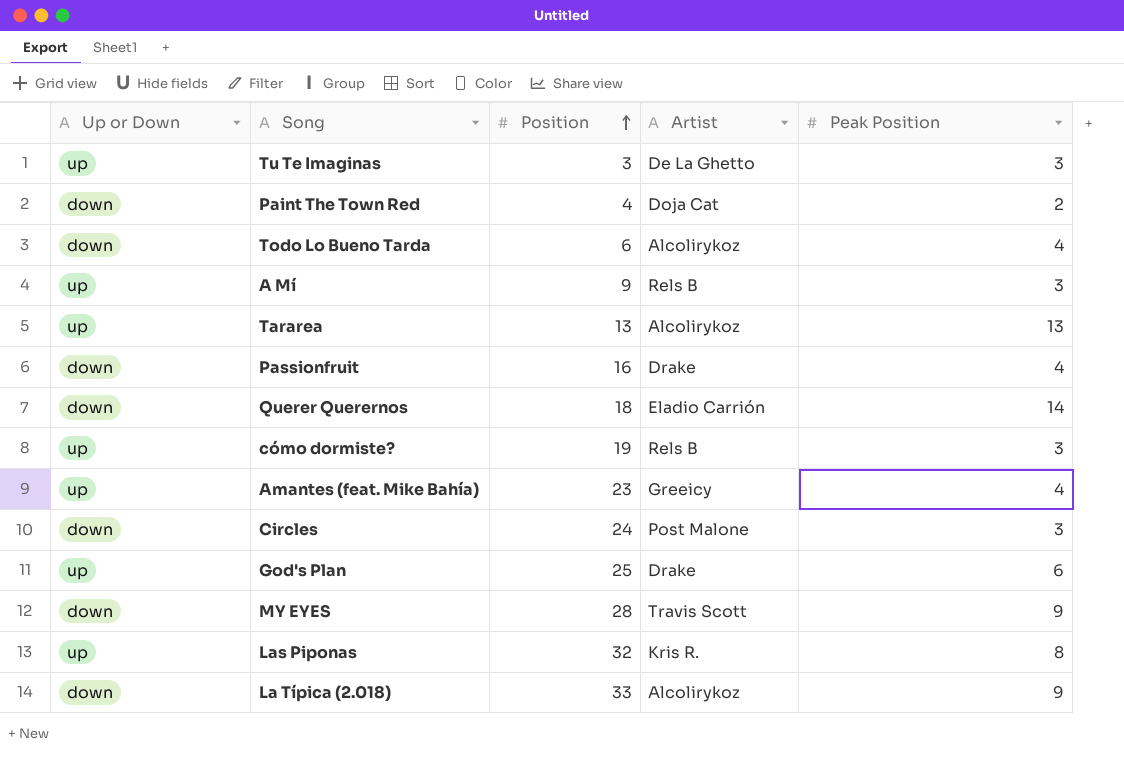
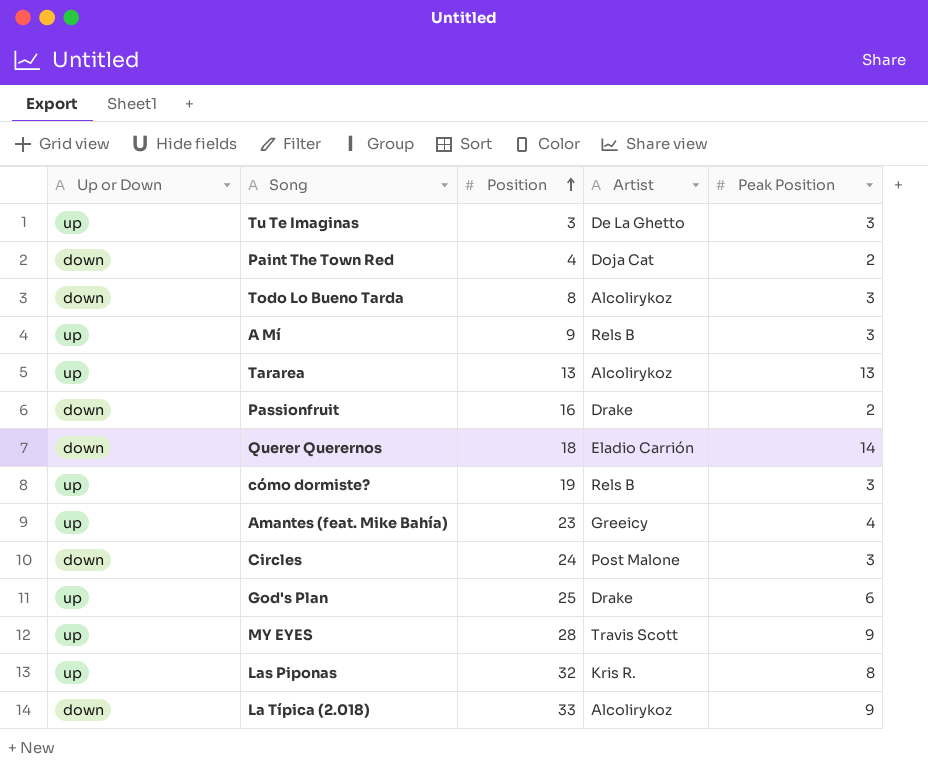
Todo Lo Bueno Tarda | Position: 6 -> 8
Todo Lo Bueno Tarda | Peak Position: 4 -> 3
Passionfruit | Peak Position: 4 -> 2
MY EYES | Up or Down: down -> up

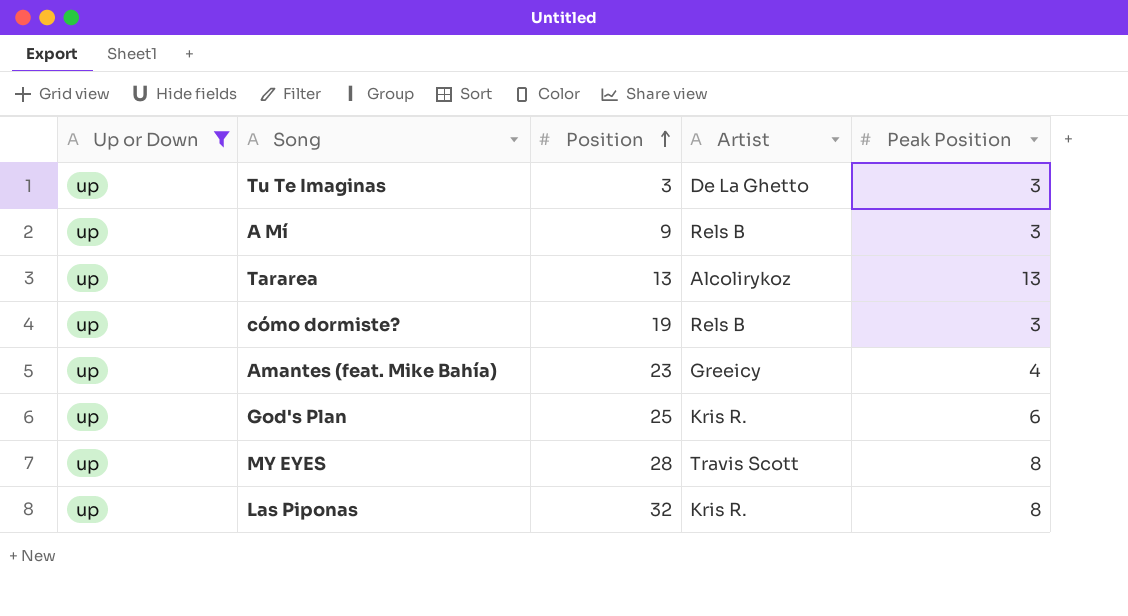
filter: none -> Up or Down = up
God's Plan | Artist: Drake -> Kris R.
MY EYES | Peak Position: 9 -> 8

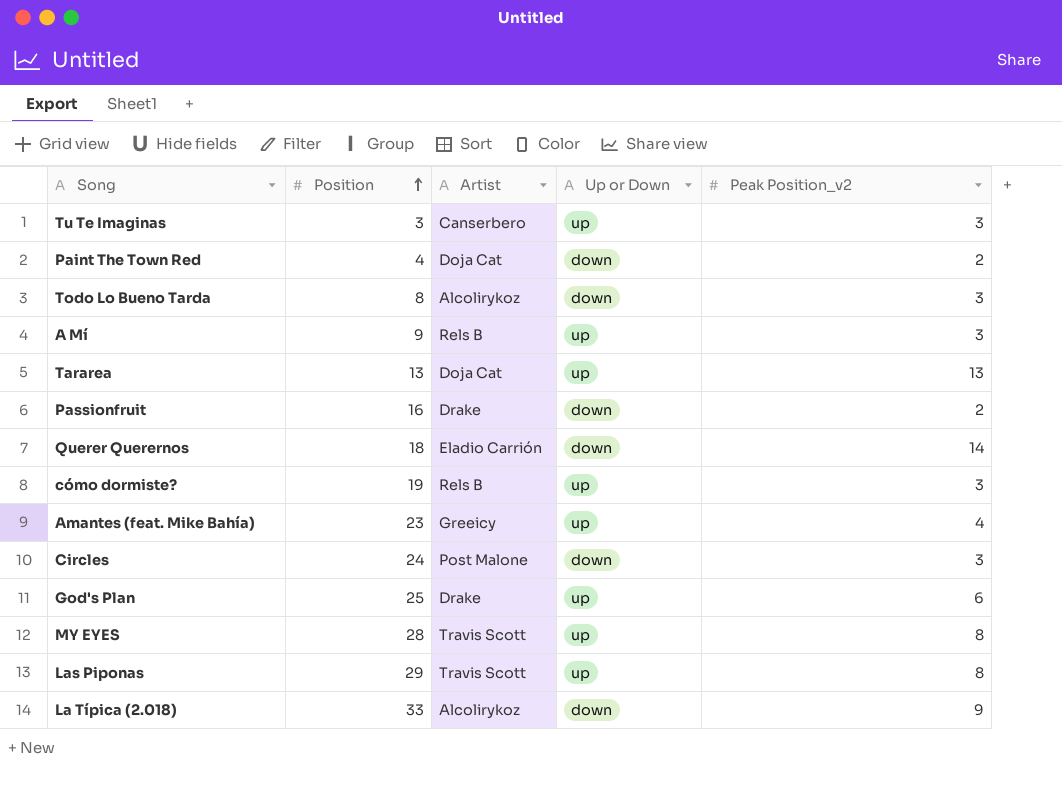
filter: Up or Down = up -> none
column Up or Down | position: 1 -> 4
column name: Peak Position -> Peak Position_v2
Tu Te Imaginas | Artist: De La Ghetto -> Canserbero
Tararea | Artist: Alcolirykoz -> Doja Cat
God's Plan | Artist: Kris R. -> Drake
Las Piponas | Position: 32 -> 29
Las Piponas | Artist: Kris R. -> Travis Scott

